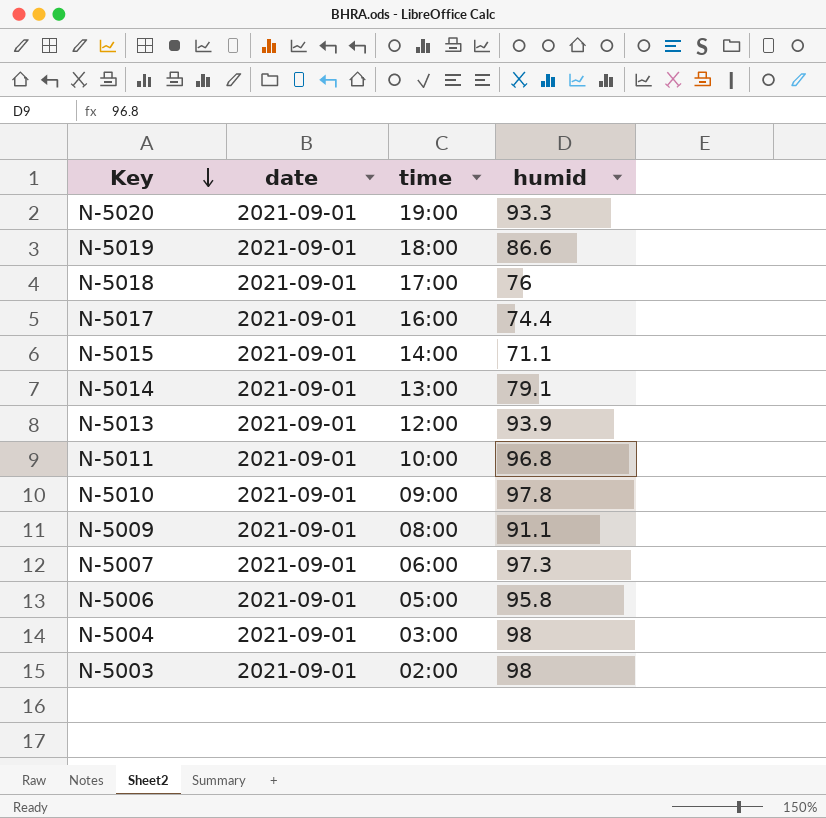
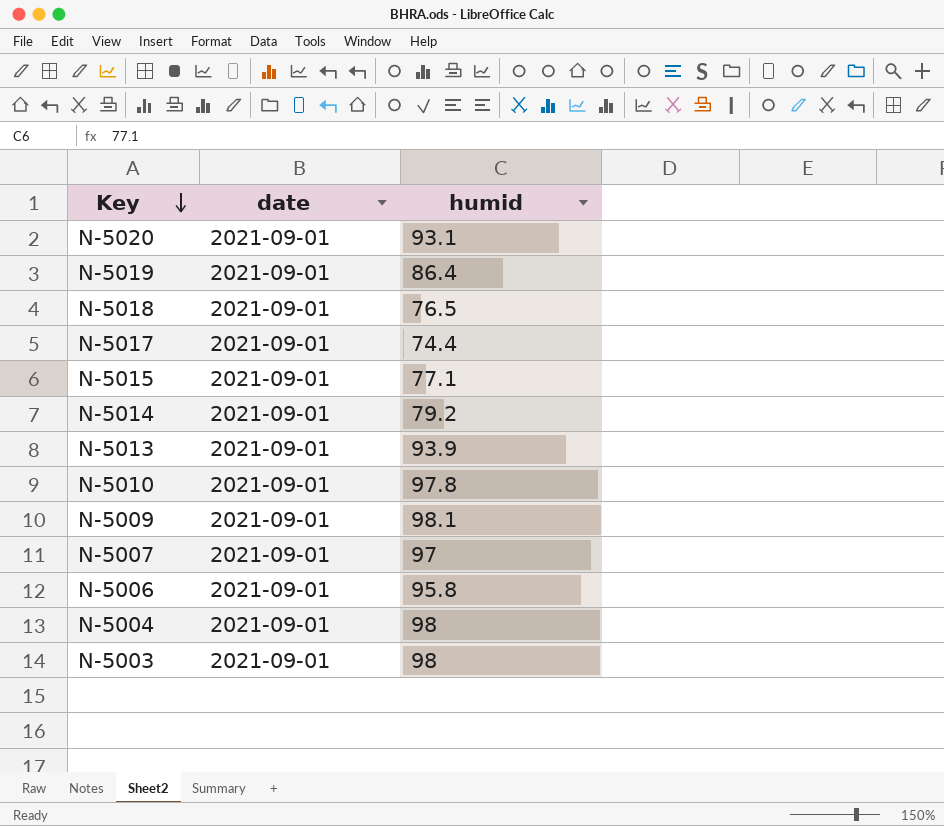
column time | position: 3 -> none
row N-5011: 2021-09-01 | 10:00 | 96.8 -> none
N-5020 | humid: 93.3 -> 93.1
N-5019 | humid: 86.6 -> 86.4
N-5018 | humid: 76 -> 76.5
N-5015 | humid: 71.1 -> 77.1
N-5014 | humid: 79.1 -> 79.2
N-5009 | humid: 91.1 -> 98.1
N-5007 | humid: 97.3 -> 97

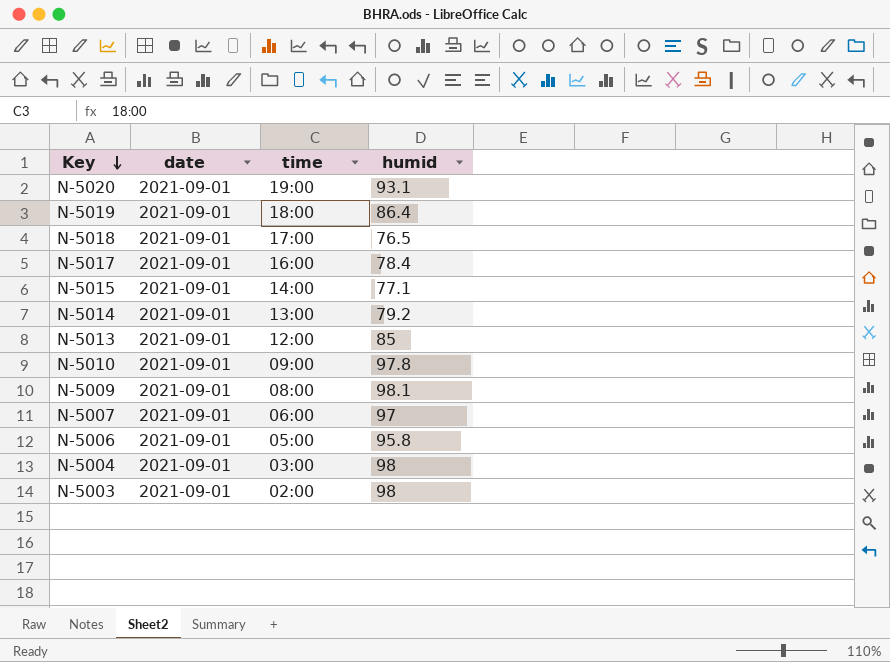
column time | position: none -> 3
N-5017 | humid: 74.4 -> 78.4
N-5013 | humid: 93.9 -> 85

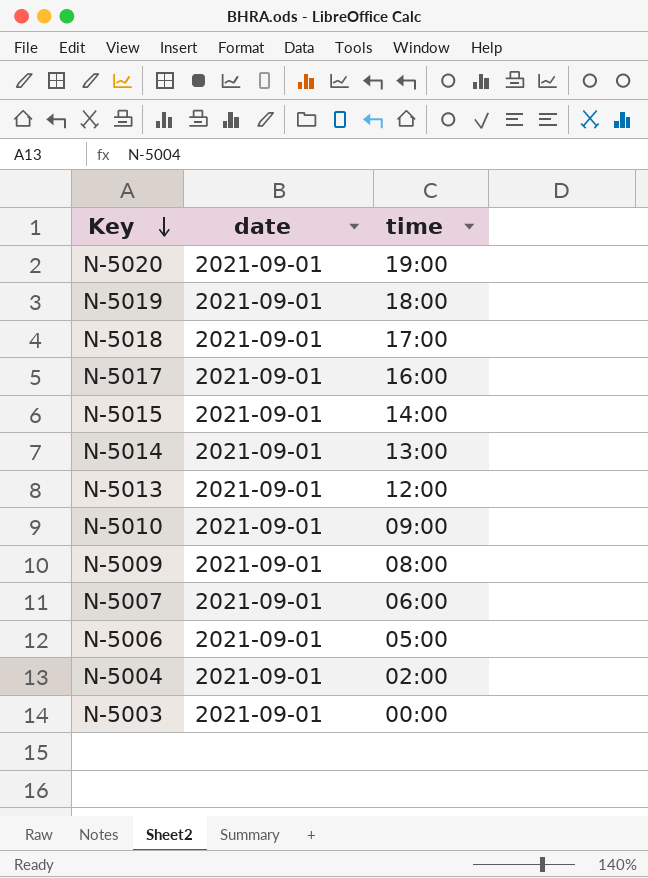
column humid | position: 4 -> none
N-5004 | time: 03:00 -> 02:00
N-5003 | time: 02:00 -> 00:00

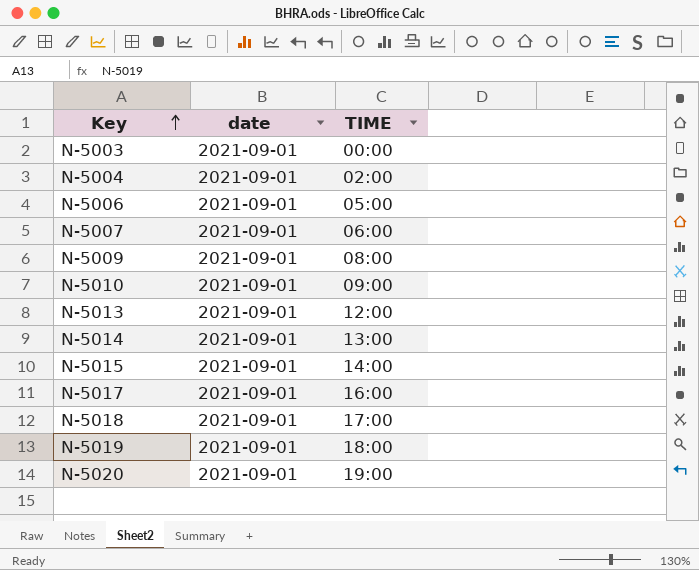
row order: Key descending -> Key ascending
column name: time -> TIME

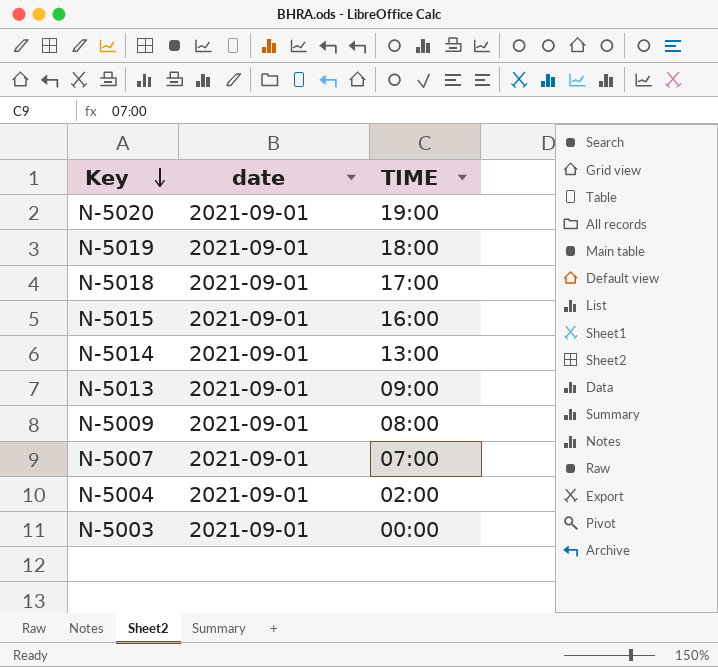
row order: Key ascending -> Key descending
row N-5006: 2021-09-01 | 05:00 -> none
row N-5010: 2021-09-01 | 09:00 -> none
row N-5017: 2021-09-01 | 16:00 -> none
N-5015 | TIME: 14:00 -> 16:00
N-5013 | TIME: 12:00 -> 09:00
N-5007 | TIME: 06:00 -> 07:00

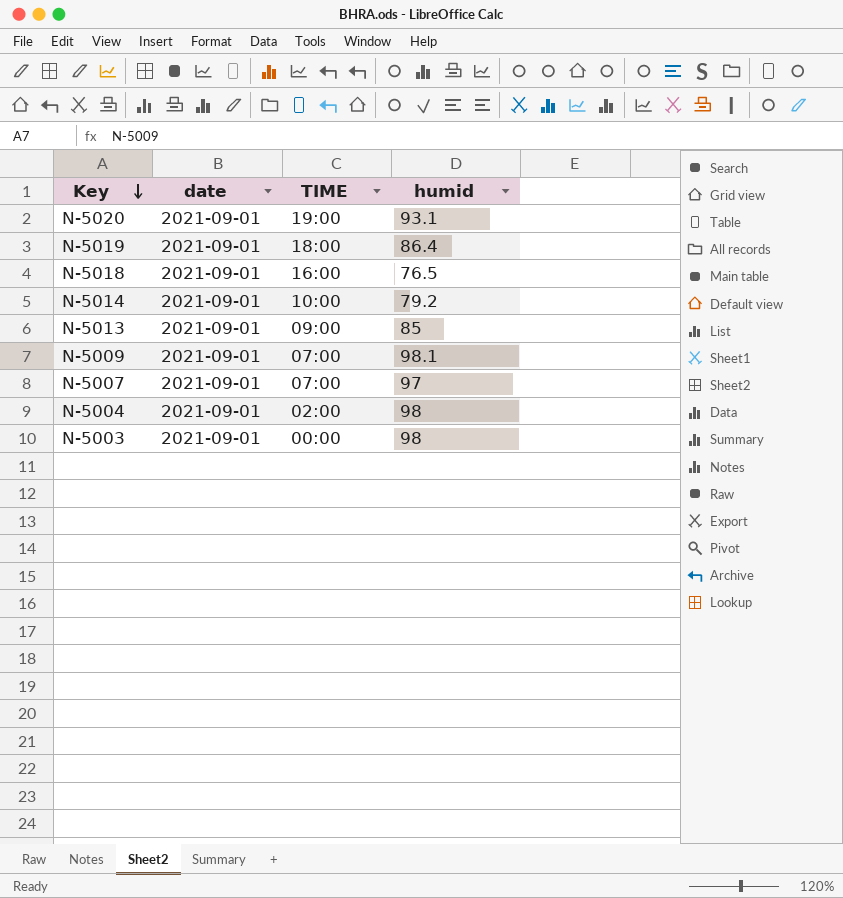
column humid | position: none -> 4
row N-5015: 2021-09-01 | 16:00 -> none
N-5018 | TIME: 17:00 -> 16:00
N-5014 | TIME: 13:00 -> 10:00
N-5009 | TIME: 08:00 -> 07:00

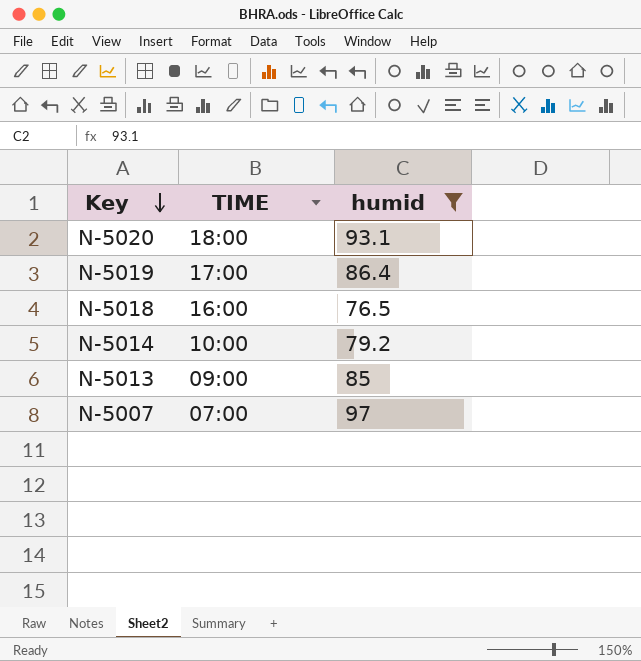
filter: none -> humid <= 97
column date | position: 2 -> none
N-5020 | TIME: 19:00 -> 18:00
N-5019 | TIME: 18:00 -> 17:00

